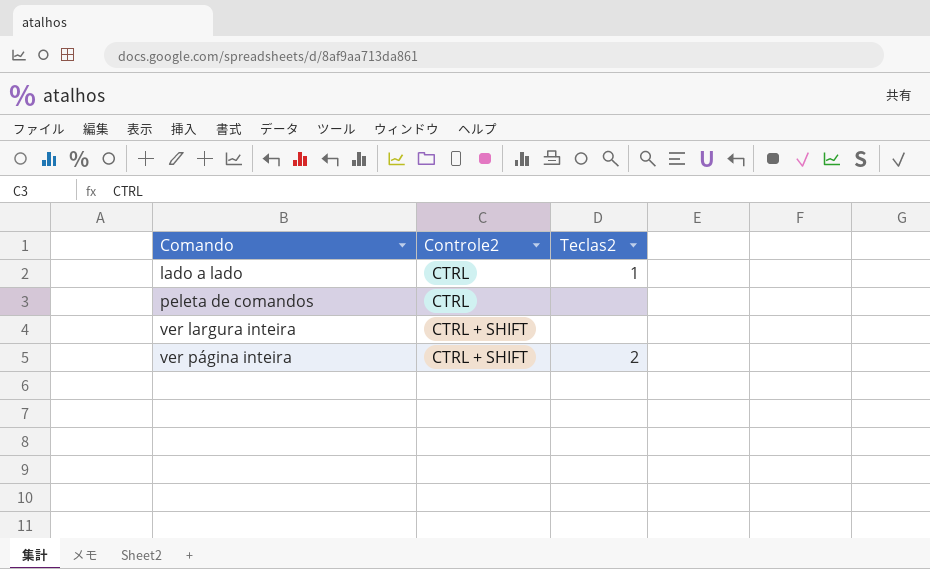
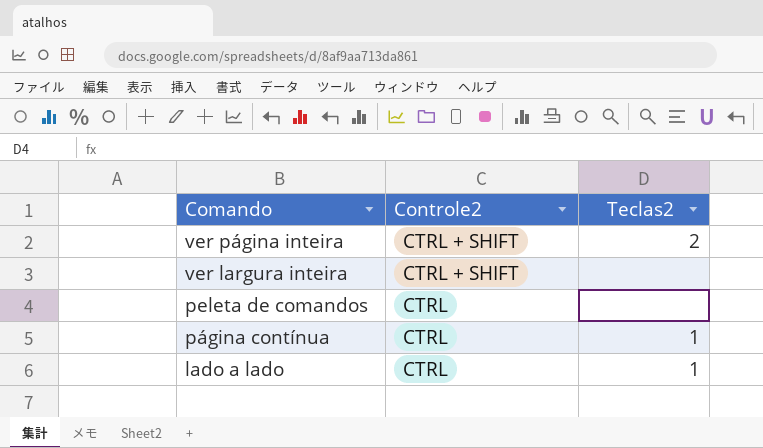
row order: Comando ascending -> Comando descending
row página contínua: none -> CTRL | 1

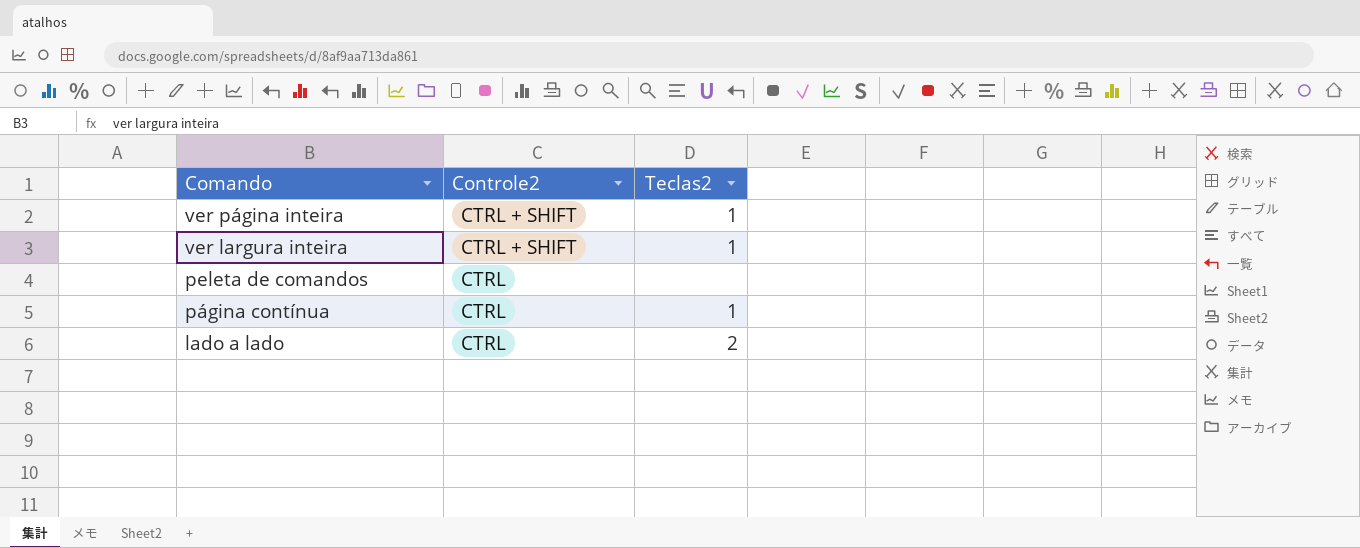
ver página inteira | Teclas2: 2 -> 1
ver largura inteira | Teclas2: none -> 1
lado a lado | Teclas2: 1 -> 2

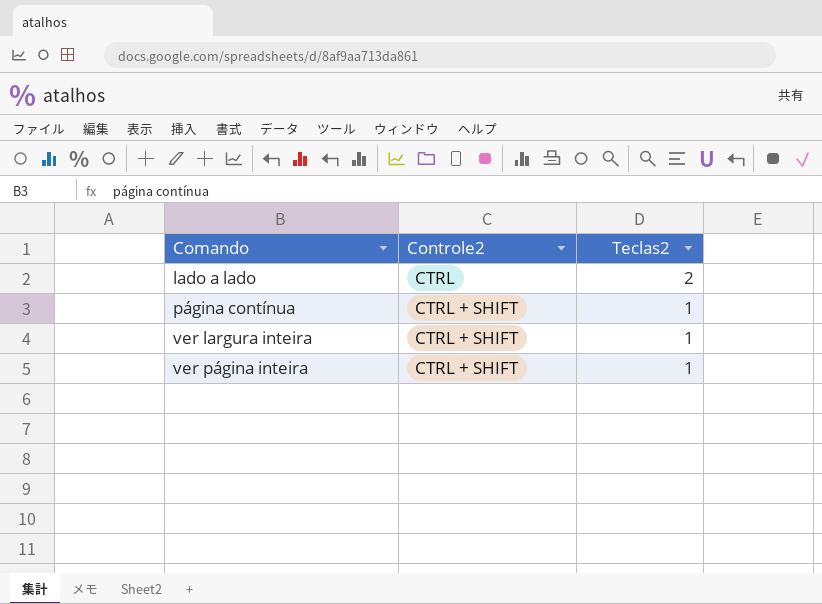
row order: Comando descending -> Comando ascending
row peleta de comandos: CTRL | none -> none
página contínua | Controle2: CTRL -> CTRL + SHIFT

